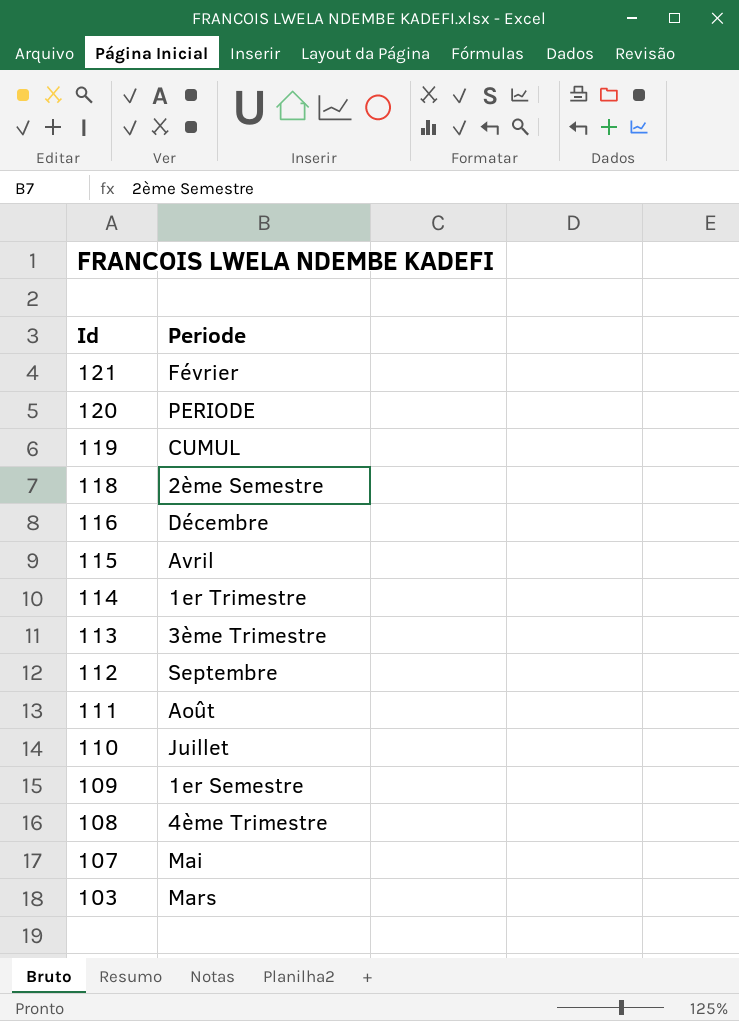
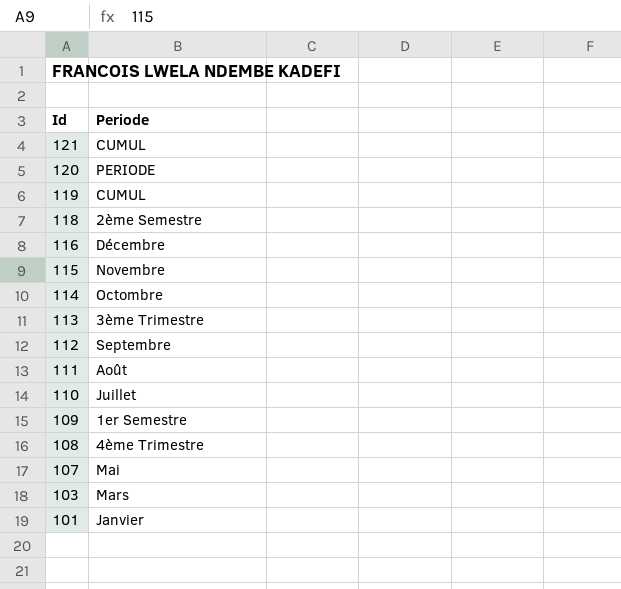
121 | Periode: Février -> CUMUL
115 | Periode: Avril -> Novembre
114 | Periode: 1er Trimestre -> Octombre
row 101: none -> Janvier

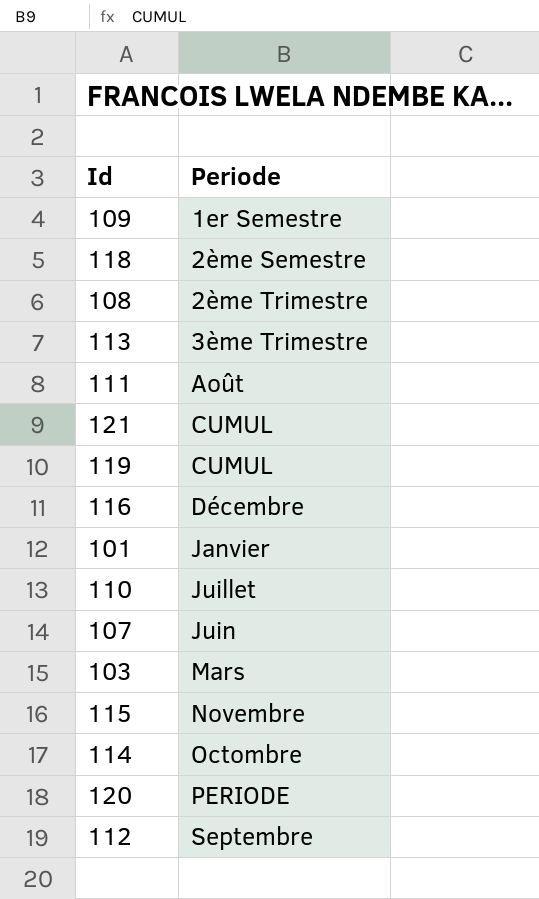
row order: Id descending -> Periode ascending
108 | Periode: 4ème Trimestre -> 2ème Trimestre
107 | Periode: Mai -> Juin

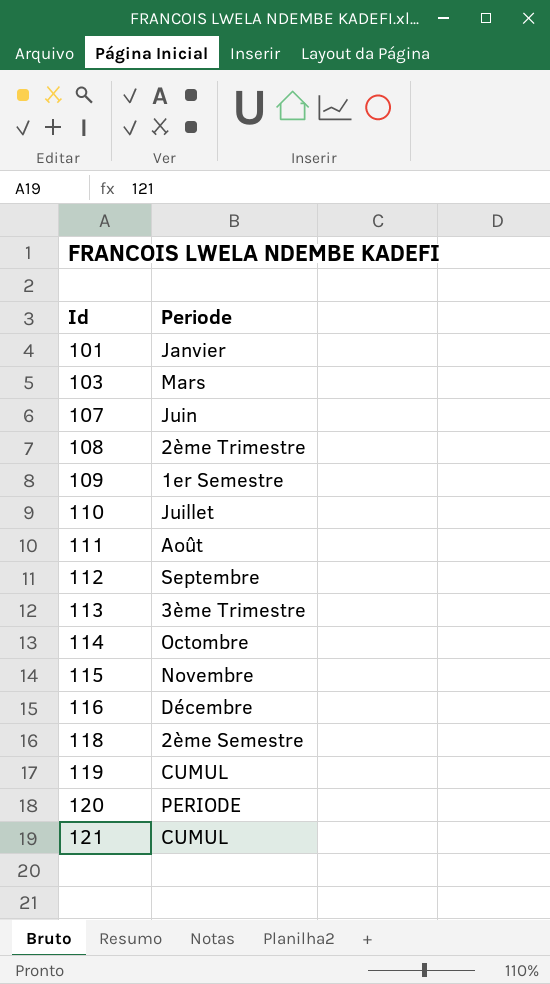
row order: Periode ascending -> Id ascending

